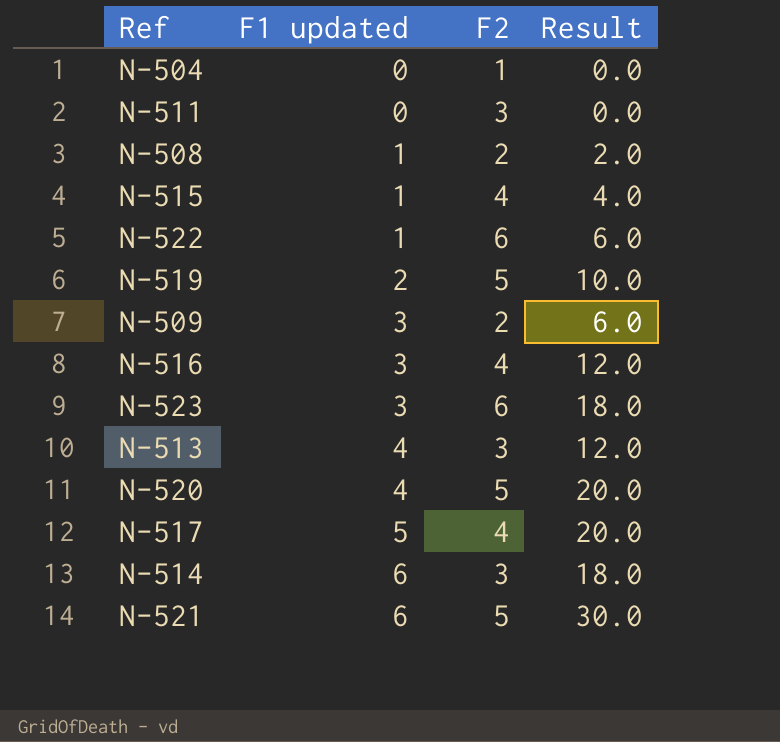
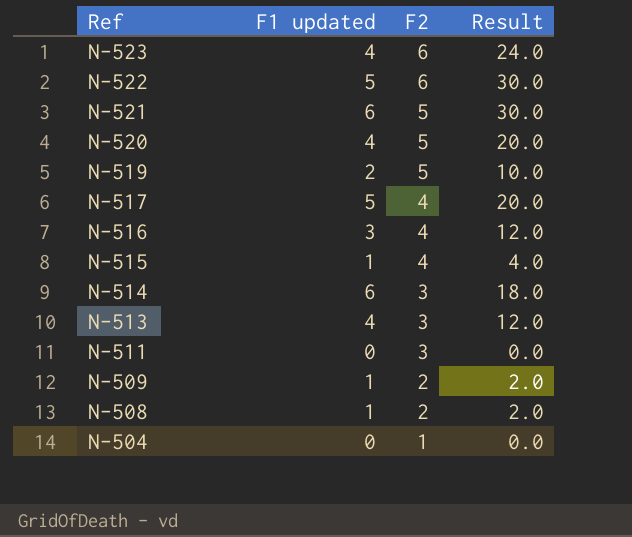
row order: F1 updated ascending -> Ref descending
N-523 | F1 updated: 3 -> 4
N-523 | Result: 18.0 -> 24.0
N-522 | F1 updated: 1 -> 5
N-522 | Result: 6.0 -> 30.0
N-509 | F1 updated: 3 -> 1
N-509 | Result: 6.0 -> 2.0

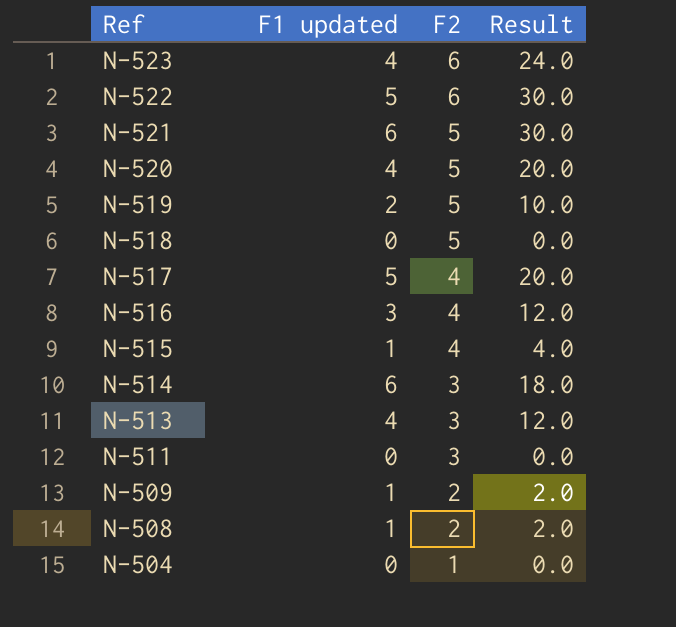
row N-518: none -> 0 | 5 | 0.0

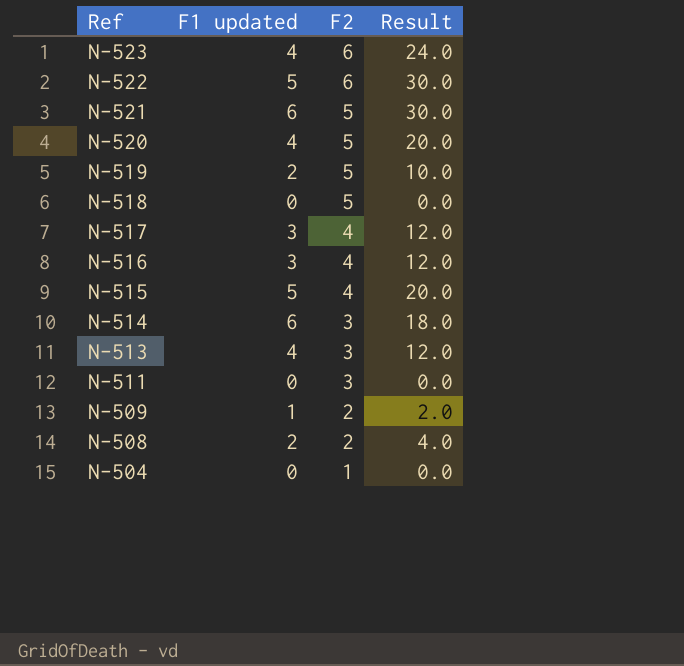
N-517 | F1 updated: 5 -> 3
N-517 | Result: 20.0 -> 12.0
N-515 | F1 updated: 1 -> 5
N-515 | Result: 4.0 -> 20.0
N-508 | F1 updated: 1 -> 2
N-508 | Result: 2.0 -> 4.0

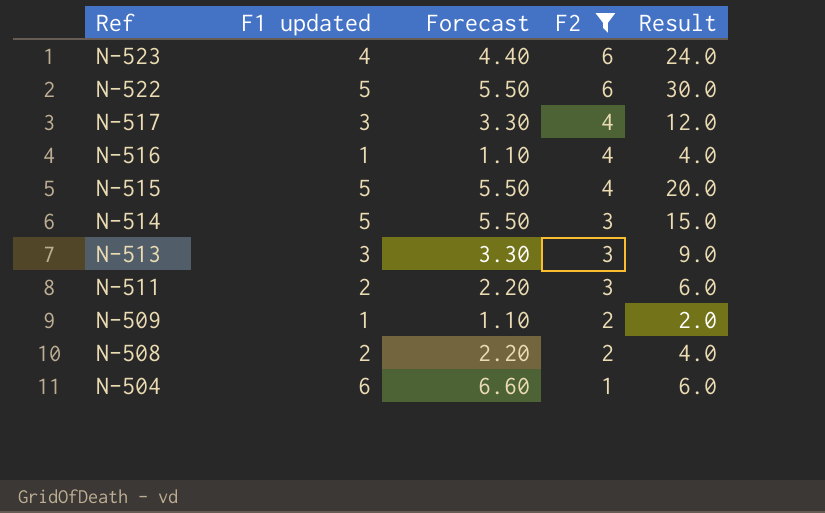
filter: none -> F2 != 5
column Forecast | formula: none -> [F1 updated] * 1.1
N-516 | F1 updated: 3 -> 1
N-516 | Result: 12.0 -> 4.0
N-514 | F1 updated: 6 -> 5
N-514 | Result: 18.0 -> 15.0
N-513 | F1 updated: 4 -> 3
N-513 | Result: 12.0 -> 9.0
N-511 | F1 updated: 0 -> 2
N-511 | Result: 0.0 -> 6.0
N-504 | F1 updated: 0 -> 6
N-504 | Result: 0.0 -> 6.0

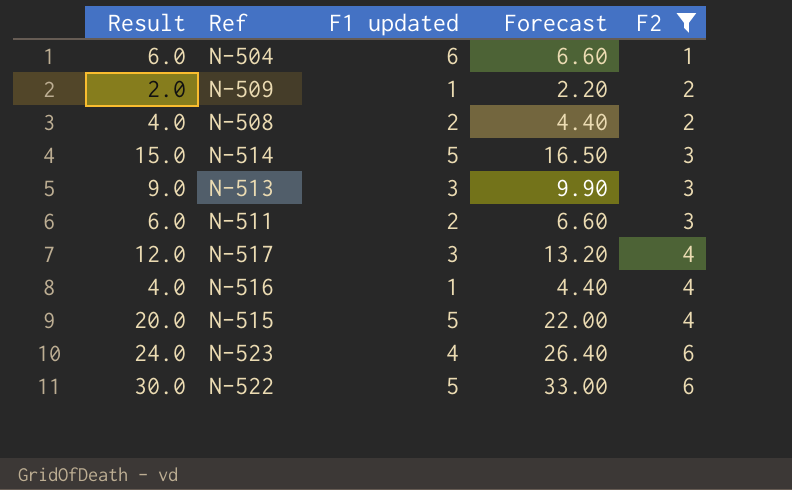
row order: Ref descending -> F2 ascending
column Result | position: 5 -> 1
column Forecast | formula: [F1 updated] * 1.1 -> [Result] * 1.1

